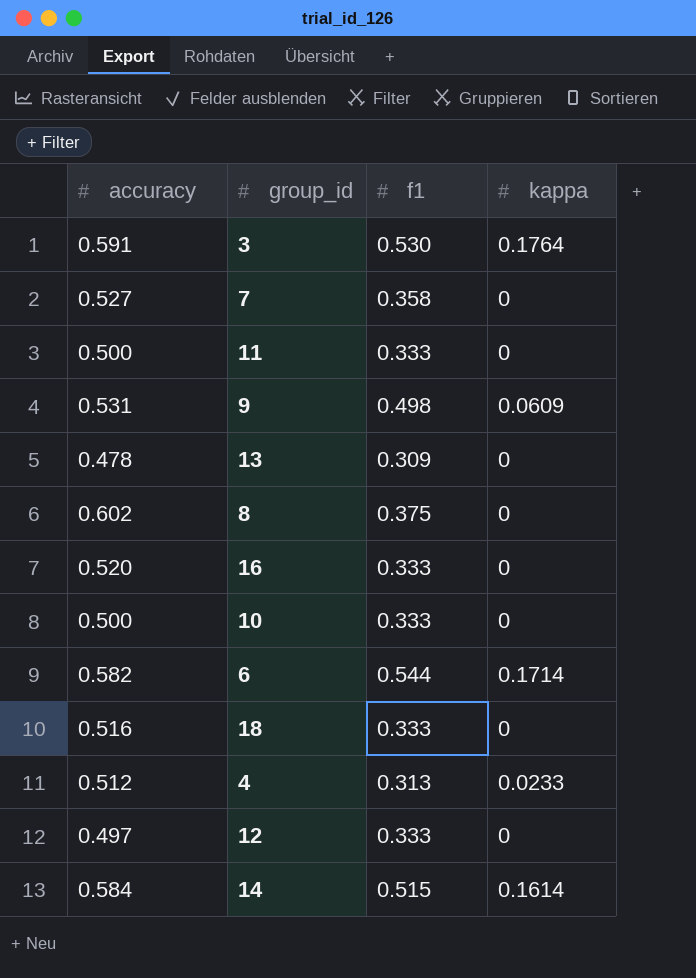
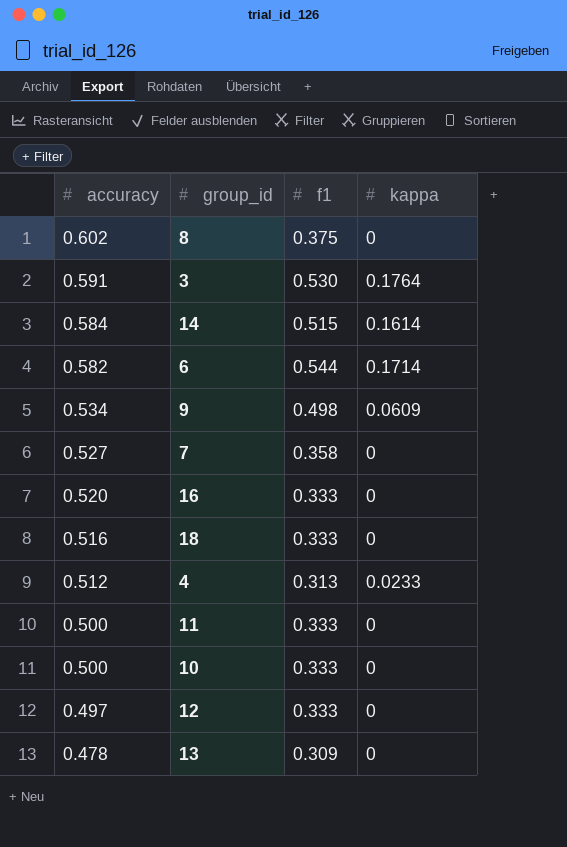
row order: none -> accuracy descending
9 | accuracy: 0.531 -> 0.534

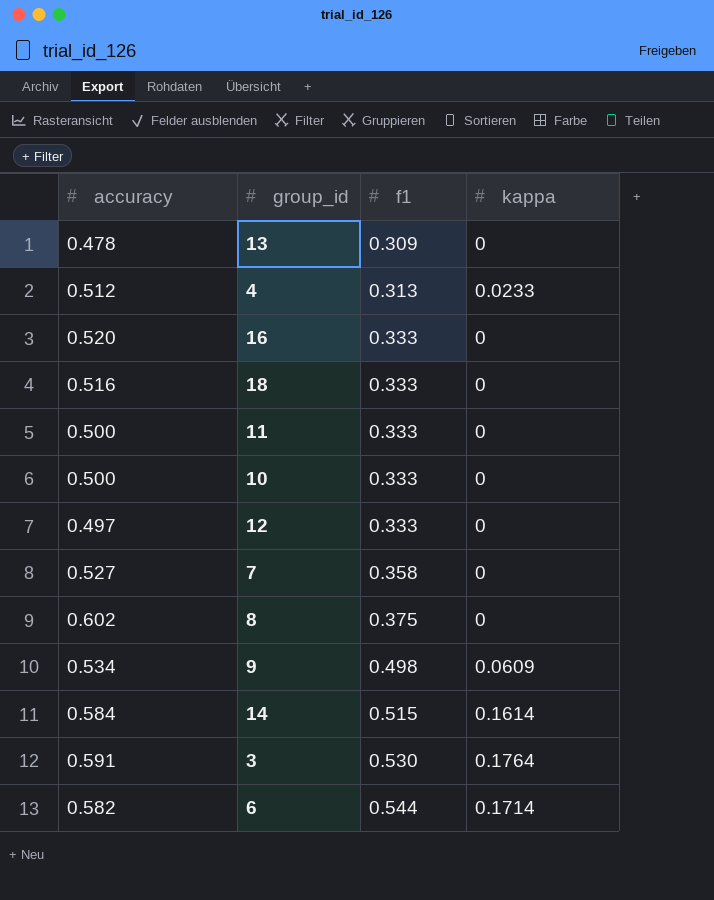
row order: accuracy descending -> f1 ascending

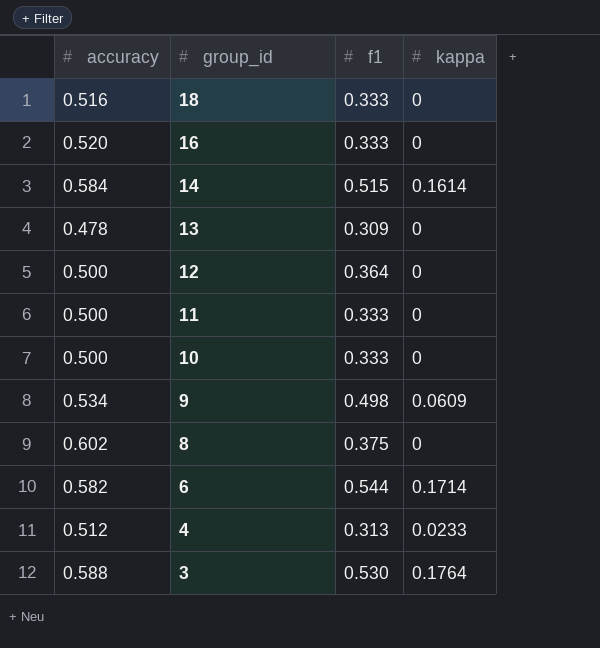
row order: f1 ascending -> group_id descending
row 7: 0.527 | 0.358 | 0 -> none
12 | accuracy: 0.497 -> 0.500
12 | f1: 0.333 -> 0.364
3 | accuracy: 0.591 -> 0.588

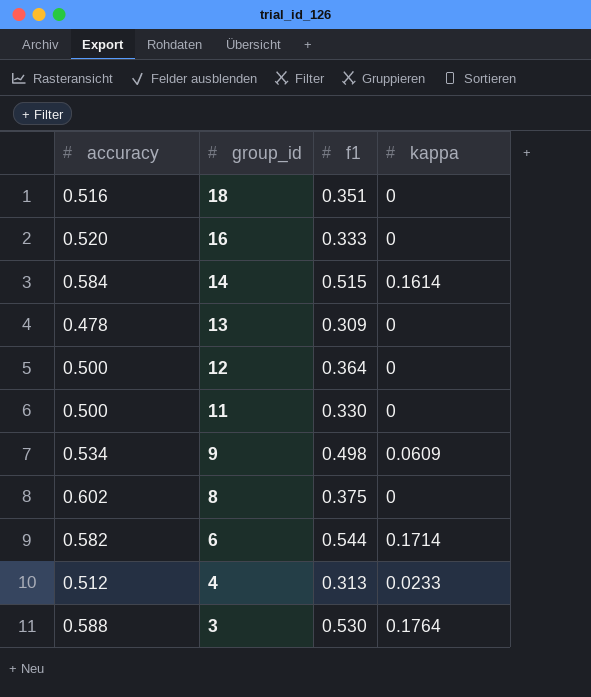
row 10: 0.500 | 0.333 | 0 -> none
18 | f1: 0.333 -> 0.351
11 | f1: 0.333 -> 0.330

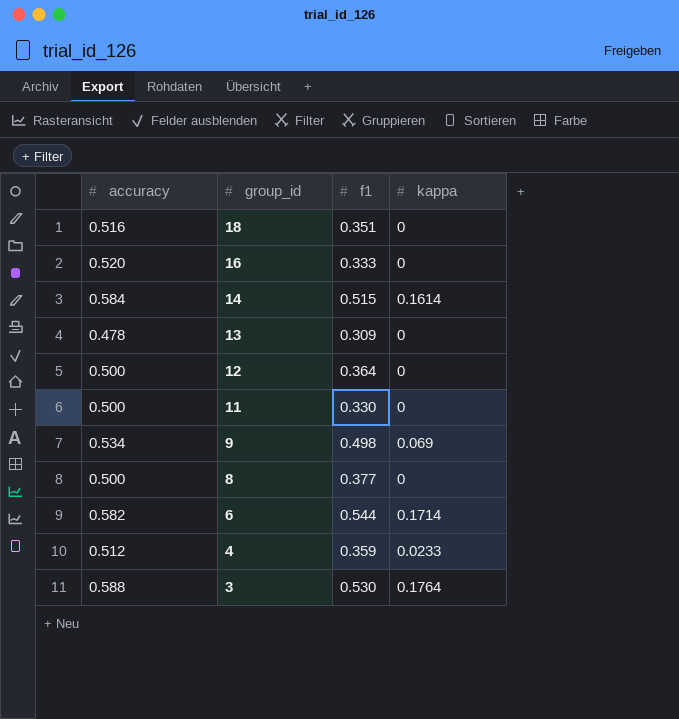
9 | kappa: 0.0609 -> 0.069
8 | accuracy: 0.602 -> 0.500
8 | f1: 0.375 -> 0.377
4 | f1: 0.313 -> 0.359

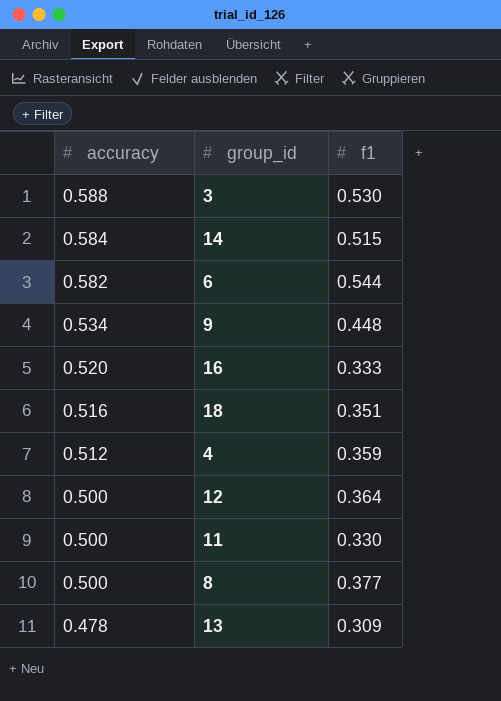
row order: group_id descending -> accuracy descending
column kappa | position: 4 -> none
9 | f1: 0.498 -> 0.448

